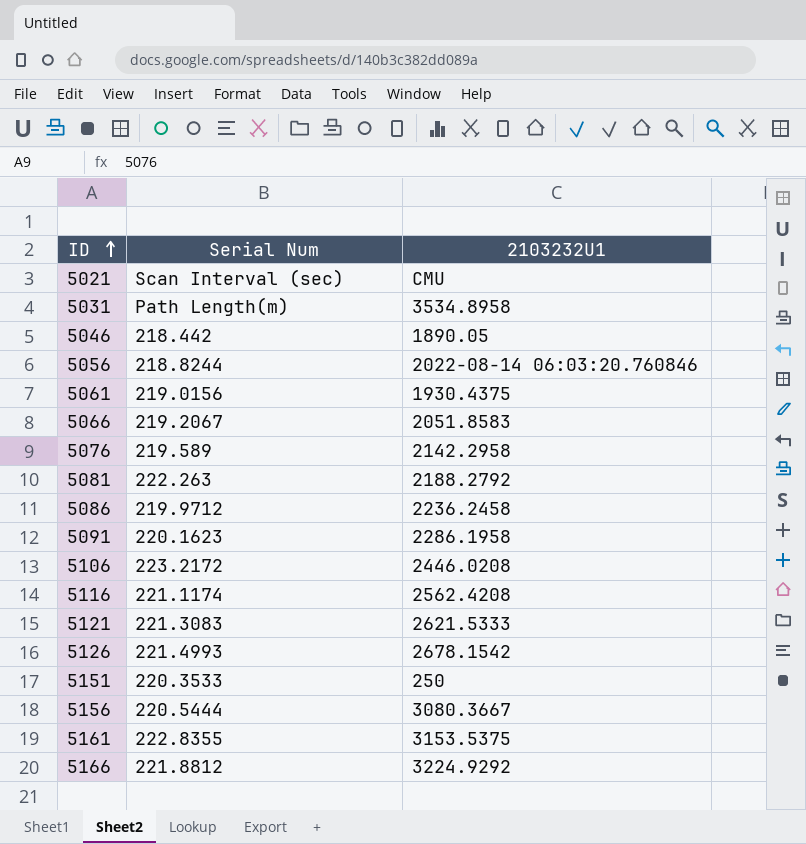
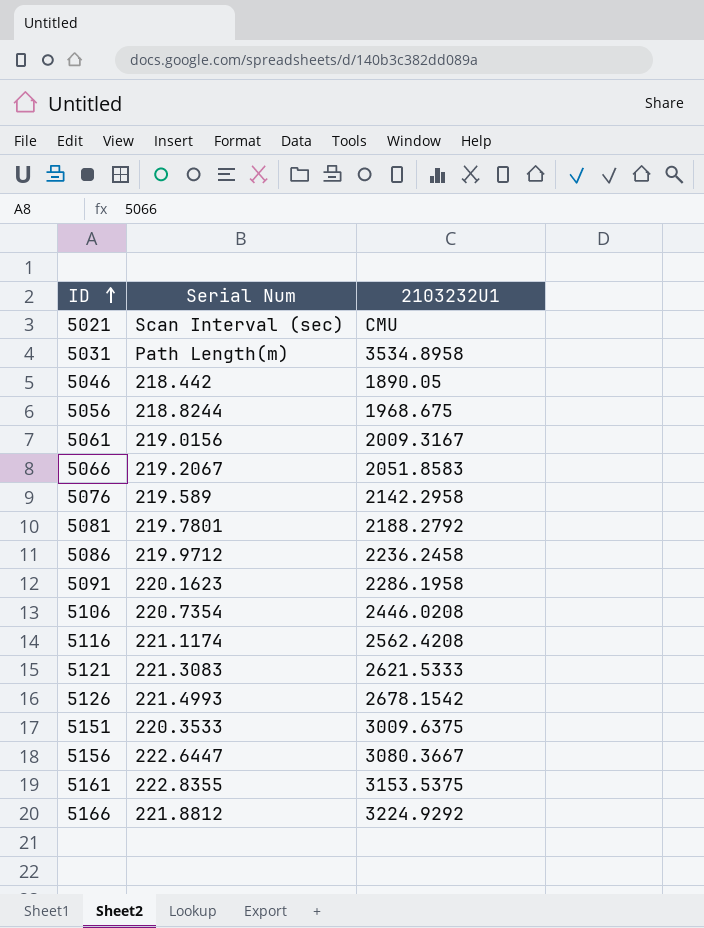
5056 | 2103232U1: 2022-08-14 06:03:20.760846 -> 1968.675
5061 | 2103232U1: 1930.4375 -> 2009.3167
5081 | Serial Num: 222.263 -> 219.7801
5106 | Serial Num: 223.2172 -> 220.7354
5151 | 2103232U1: 250 -> 3009.6375
5156 | Serial Num: 220.5444 -> 222.6447

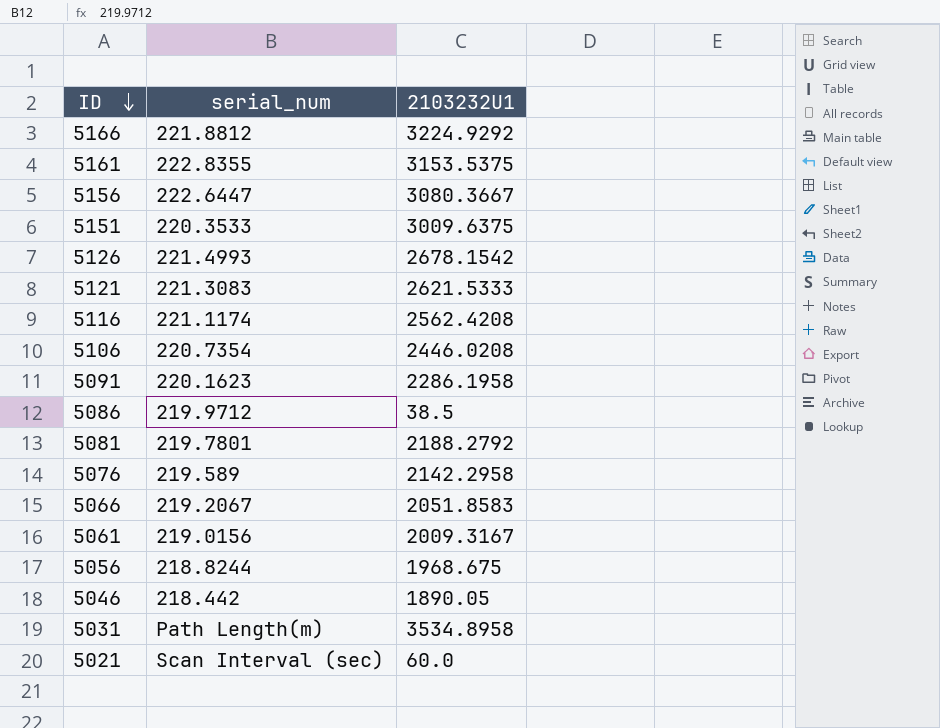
row order: ID ascending -> ID descending
column name: Serial Num -> serial_num
5086 | 2103232U1: 2236.2458 -> 38.5
5021 | 2103232U1: CMU -> 60.0

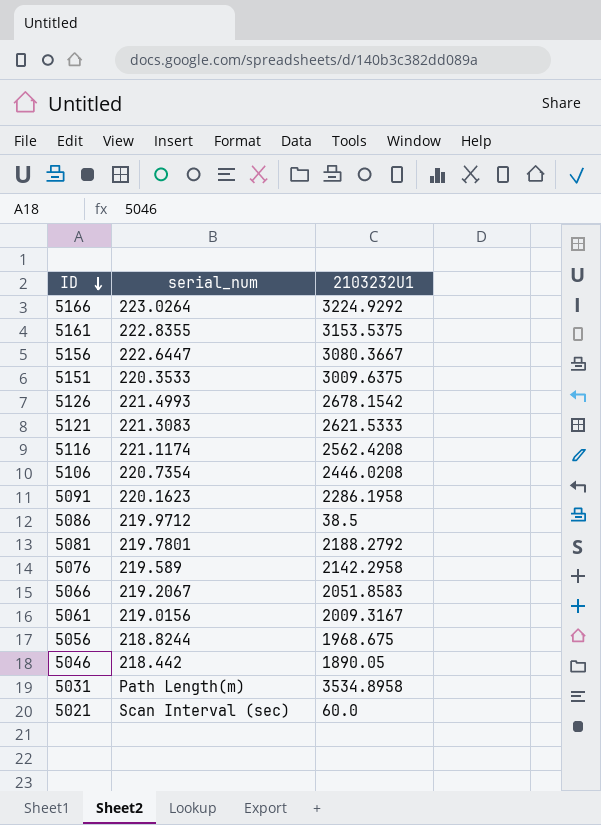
5166 | serial_num: 221.8812 -> 223.0264

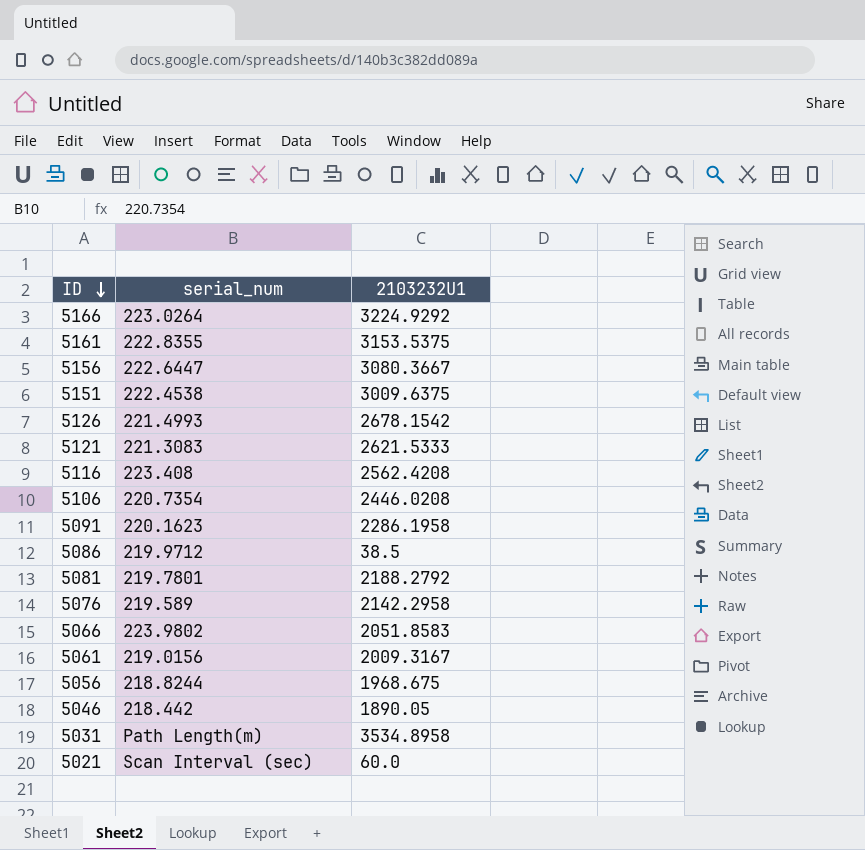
5151 | serial_num: 220.3533 -> 222.4538
5116 | serial_num: 221.1174 -> 223.408
5066 | serial_num: 219.2067 -> 223.9802

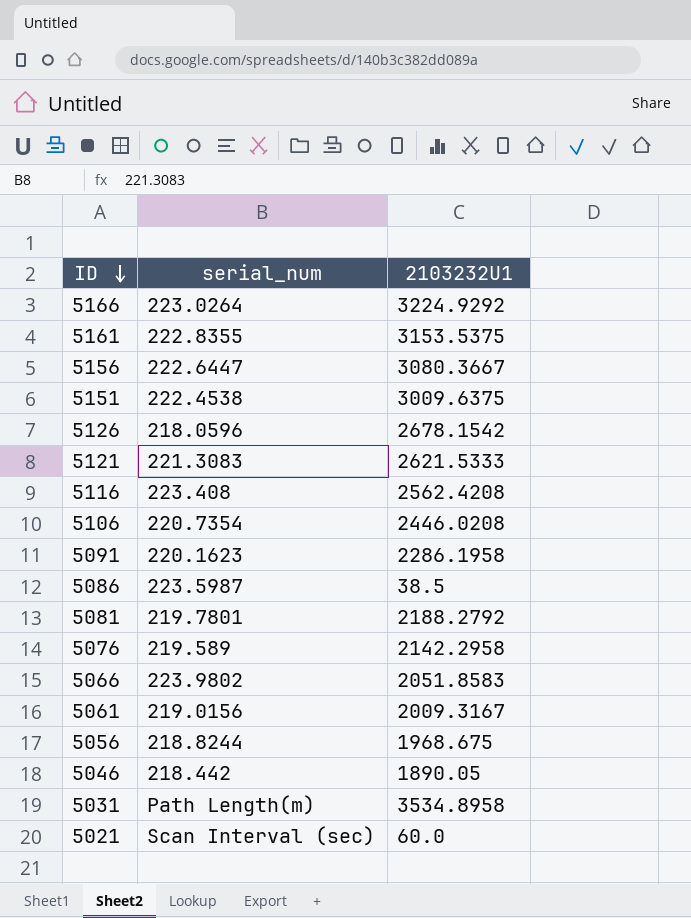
5126 | serial_num: 221.4993 -> 218.0596
5086 | serial_num: 219.9712 -> 223.5987

